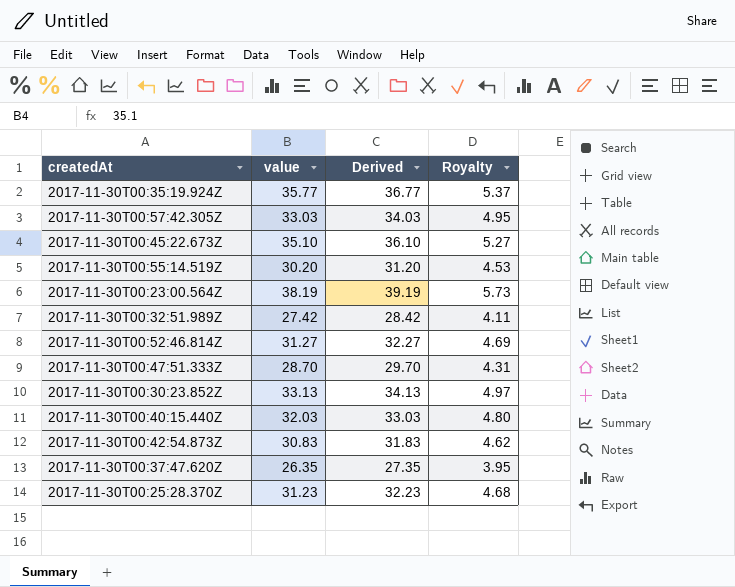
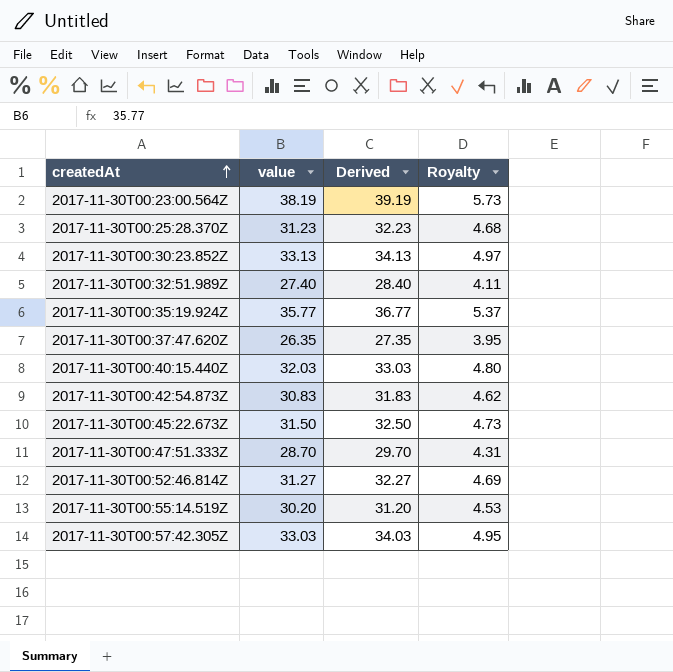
row order: none -> createdAt ascending
2017-11-30T00:32:51.989Z | value: 27.42 -> 27.40
2017-11-30T00:32:51.989Z | Derived: 28.42 -> 28.40
2017-11-30T00:45:22.673Z | value: 35.10 -> 31.50
2017-11-30T00:45:22.673Z | Derived: 36.10 -> 32.50
2017-11-30T00:45:22.673Z | Royalty: 5.27 -> 4.73

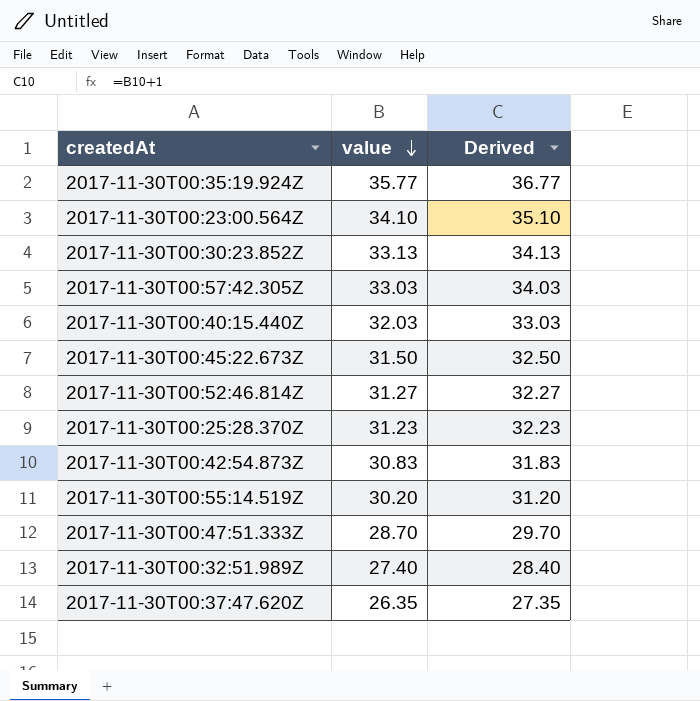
row order: createdAt ascending -> value descending
column Royalty | formula: [value] * 0.15 -> none
2017-11-30T00:23:00.564Z | value: 38.19 -> 34.10
2017-11-30T00:23:00.564Z | Derived: 39.19 -> 35.10

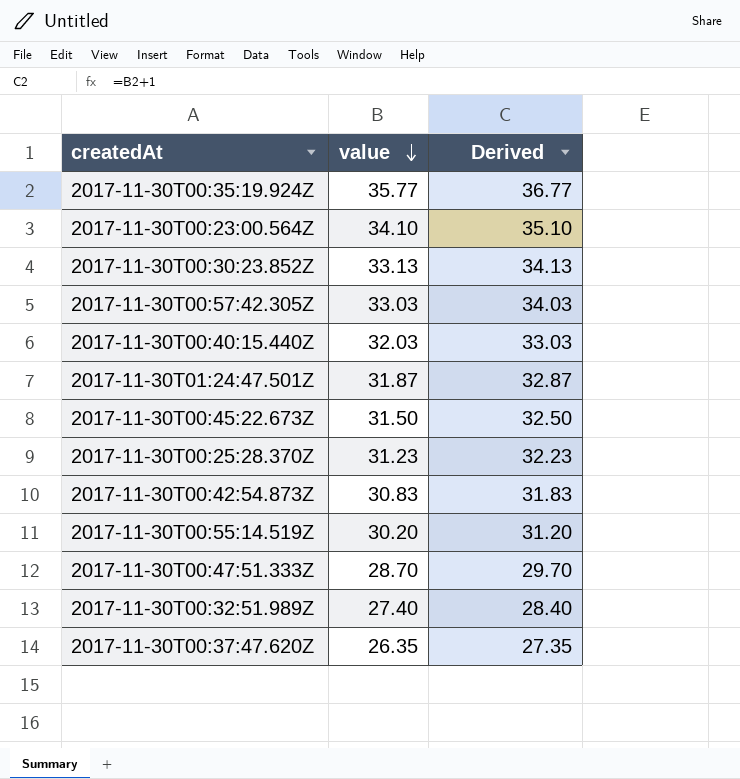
row 2017-11-30T00:52:46.814Z: 31.27 | 32.27 -> none
row 2017-11-30T01:24:47.501Z: none -> 31.87 | 32.87

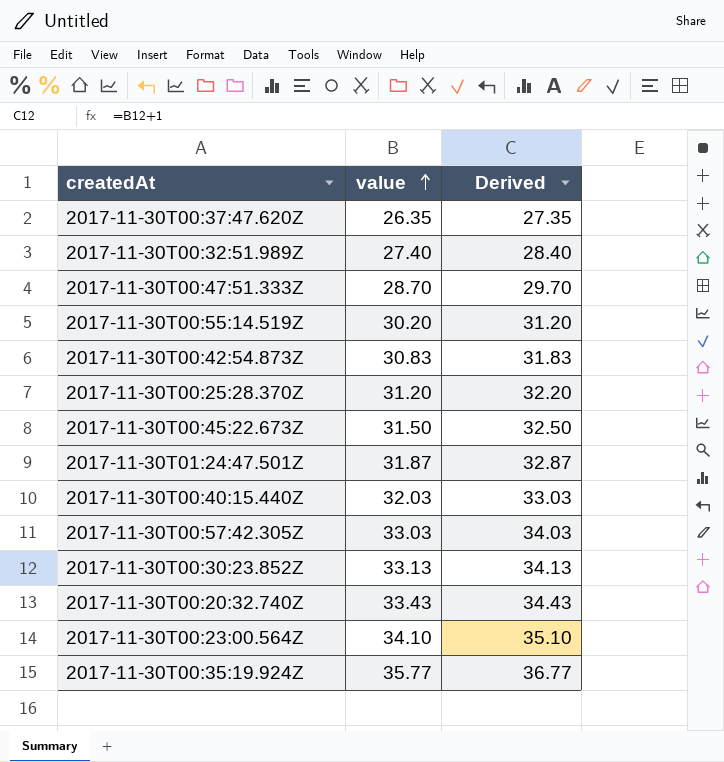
row order: value descending -> value ascending
2017-11-30T00:25:28.370Z | value: 31.23 -> 31.20
2017-11-30T00:25:28.370Z | Derived: 32.23 -> 32.20
row 2017-11-30T00:20:32.740Z: none -> 33.43 | 34.43

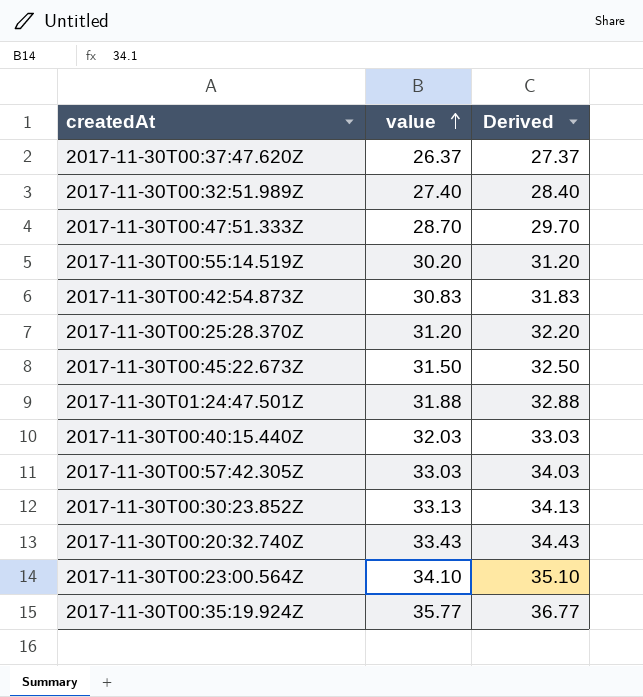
2017-11-30T00:37:47.620Z | value: 26.35 -> 26.37
2017-11-30T00:37:47.620Z | Derived: 27.35 -> 27.37
2017-11-30T01:24:47.501Z | value: 31.87 -> 31.88
2017-11-30T01:24:47.501Z | Derived: 32.87 -> 32.88

